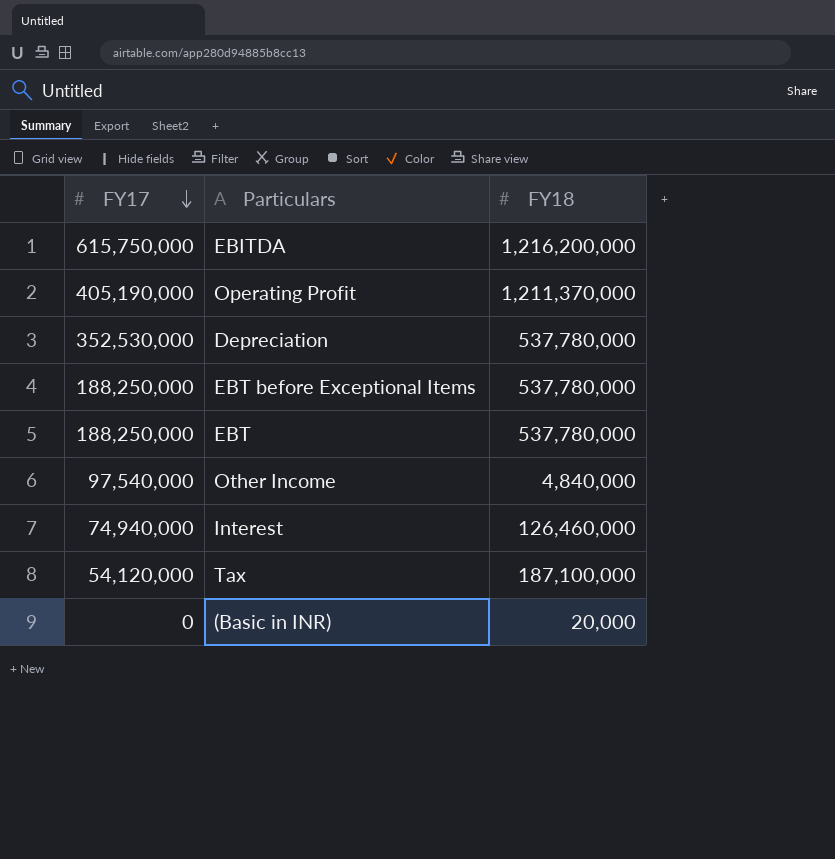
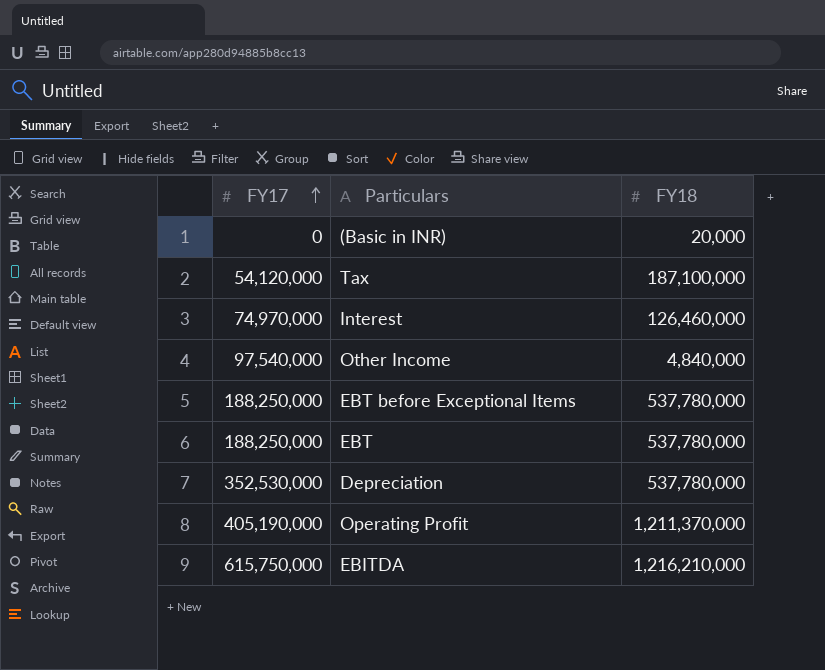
row order: FY17 descending -> FY17 ascending
Interest | FY17: 74,940,000 -> 74,970,000
EBITDA | FY18: 1,216,200,000 -> 1,216,210,000

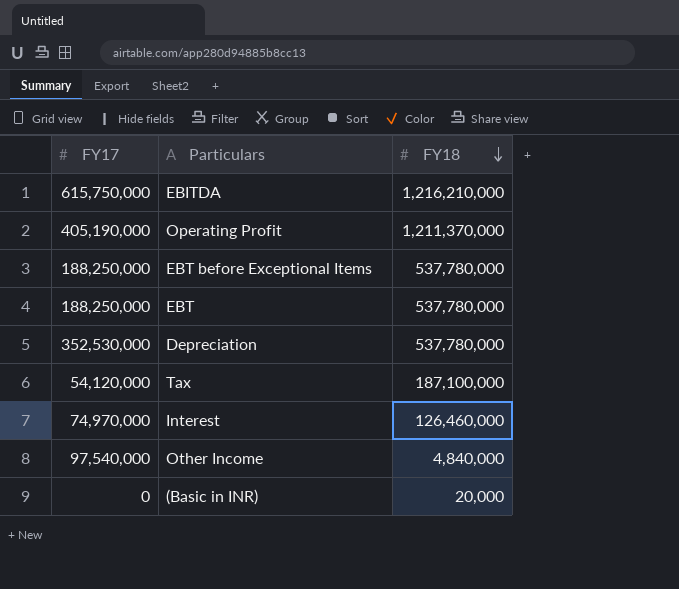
row order: FY17 ascending -> FY18 descending

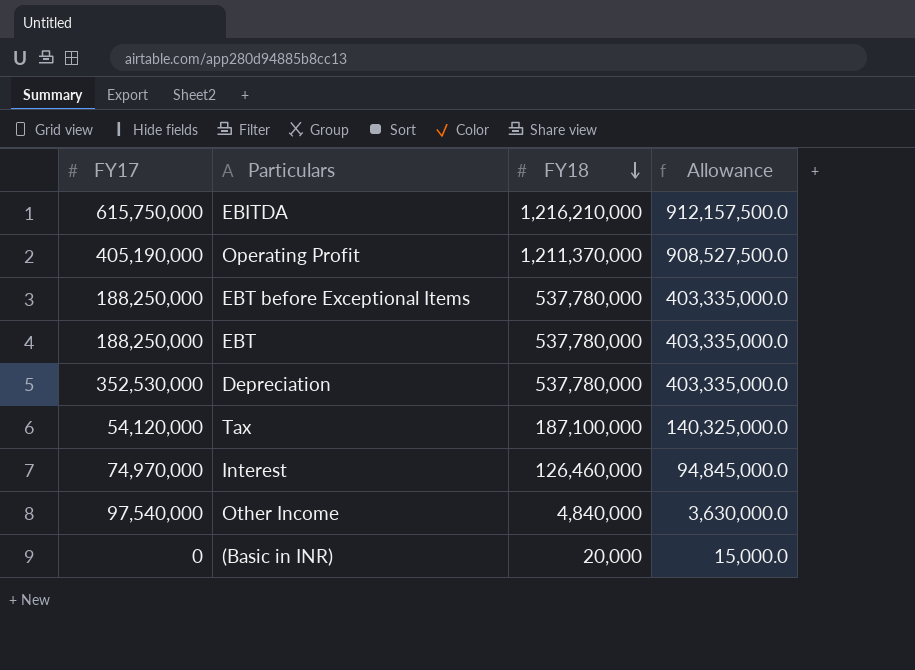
column Allowance | formula: none -> [FY18] * 0.75

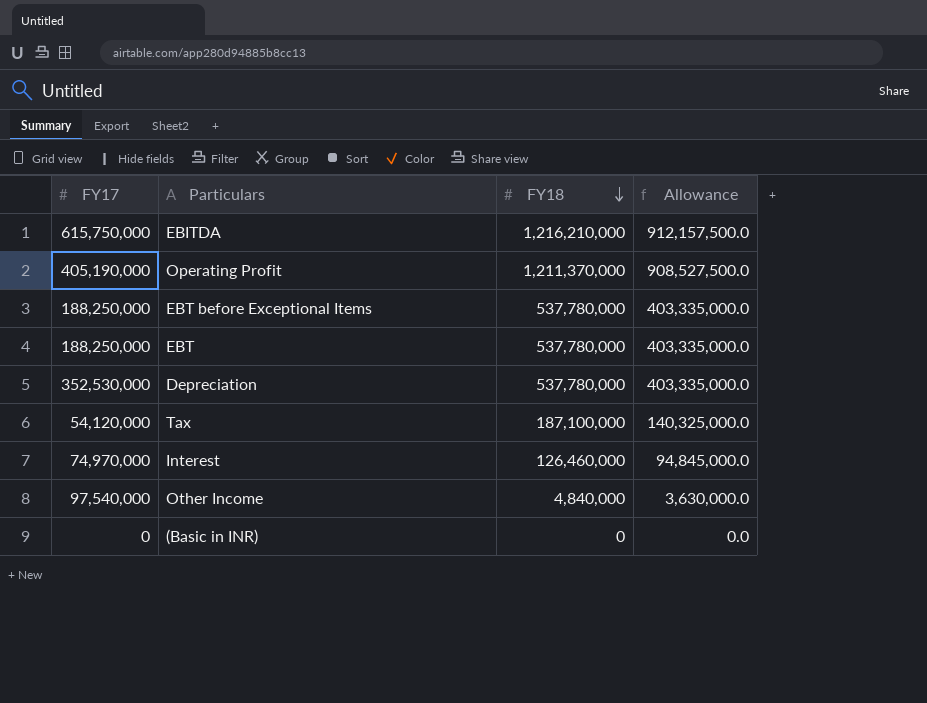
(Basic in INR) | FY18: 20,000 -> 0
(Basic in INR) | Allowance: 15,000.0 -> 0.0

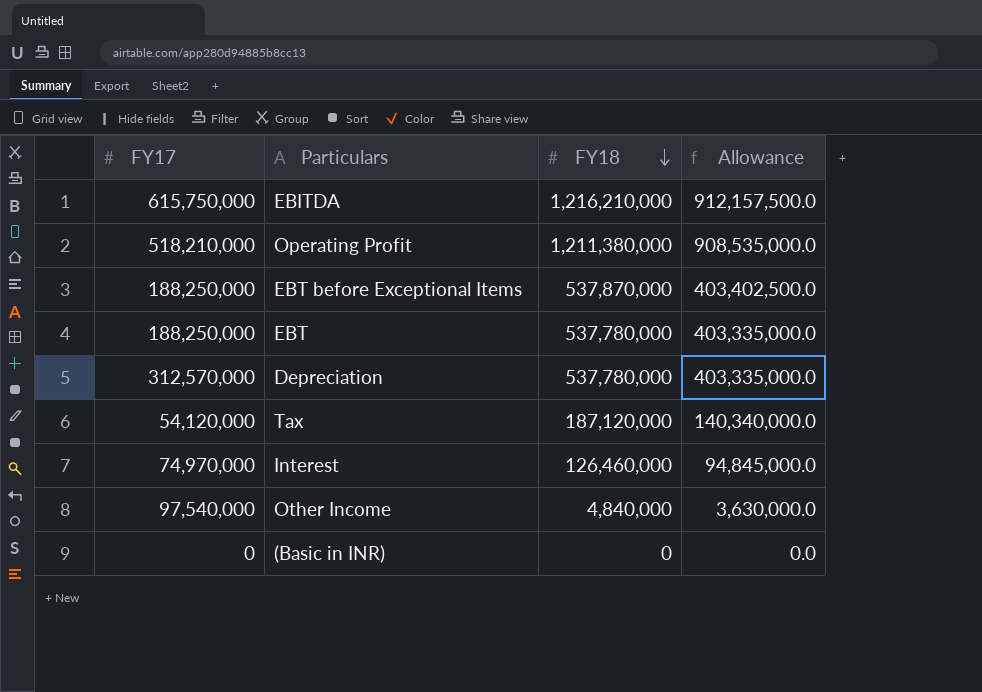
Operating Profit | FY17: 405,190,000 -> 518,210,000
Operating Profit | FY18: 1,211,370,000 -> 1,211,380,000
Operating Profit | Allowance: 908,527,500.0 -> 908,535,000.0
EBT before Exceptional Items | FY18: 537,780,000 -> 537,870,000
EBT before Exceptional Items | Allowance: 403,335,000.0 -> 403,402,500.0
Depreciation | FY17: 352,530,000 -> 312,570,000
Tax | FY18: 187,100,000 -> 187,120,000
Tax | Allowance: 140,325,000.0 -> 140,340,000.0

